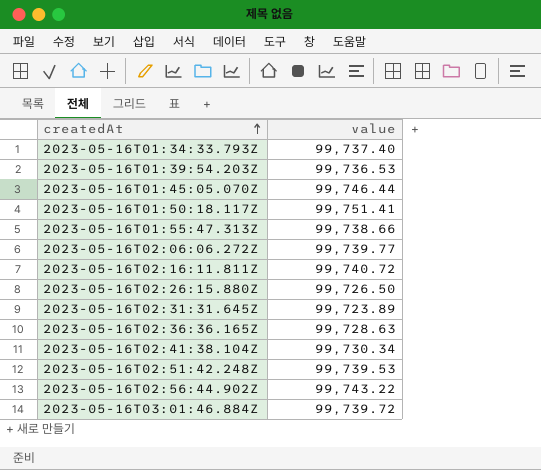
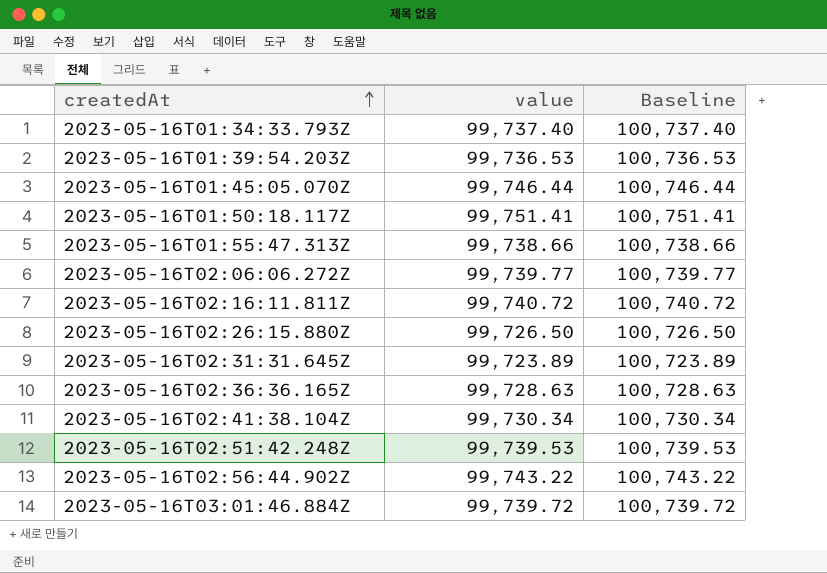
column Baseline | formula: none -> [value] + 1000

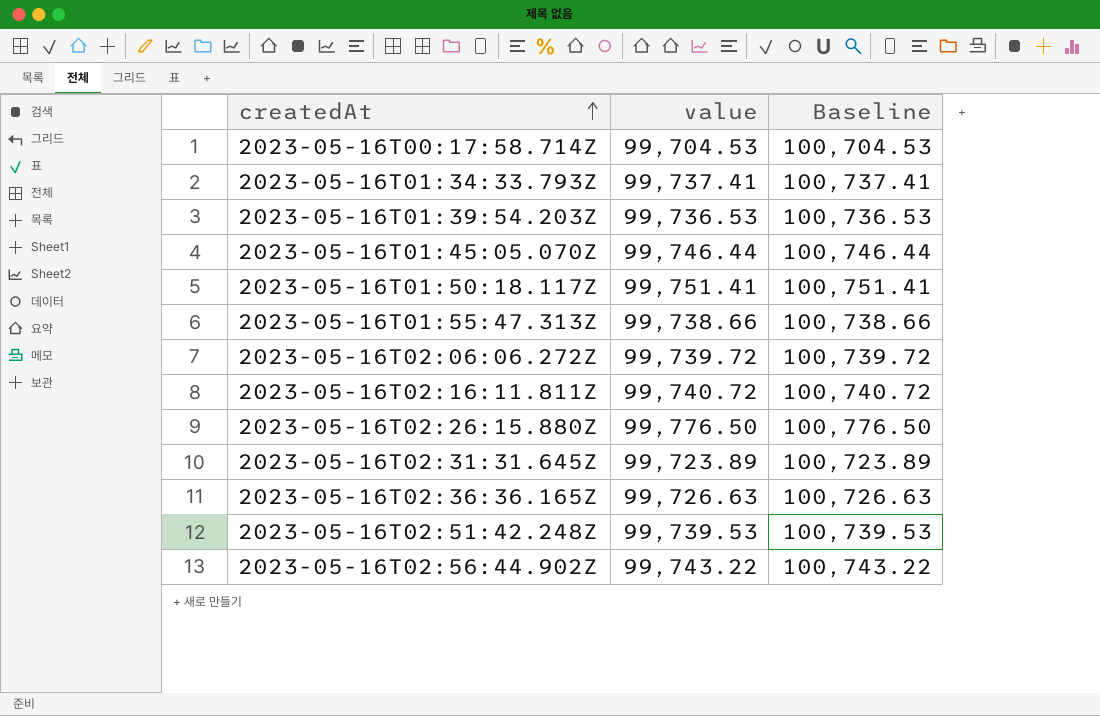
row 2023-05-16T02:41:38.104Z: 99,730.34 | 100,730.34 -> none
row 2023-05-16T03:01:46.884Z: 99,739.72 | 100,739.72 -> none
row 2023-05-16T00:17:58.714Z: none -> 99,704.53 | 100,704.53
2023-05-16T01:34:33.793Z | value: 99,737.40 -> 99,737.41
2023-05-16T01:34:33.793Z | Baseline: 100,737.40 -> 100,737.41
2023-05-16T02:06:06.272Z | value: 99,739.77 -> 99,739.72
2023-05-16T02:06:06.272Z | Baseline: 100,739.77 -> 100,739.72
2023-05-16T02:26:15.880Z | value: 99,726.50 -> 99,776.50
2023-05-16T02:26:15.880Z | Baseline: 100,726.50 -> 100,776.50
2023-05-16T02:36:36.165Z | value: 99,728.63 -> 99,726.63
2023-05-16T02:36:36.165Z | Baseline: 100,728.63 -> 100,726.63

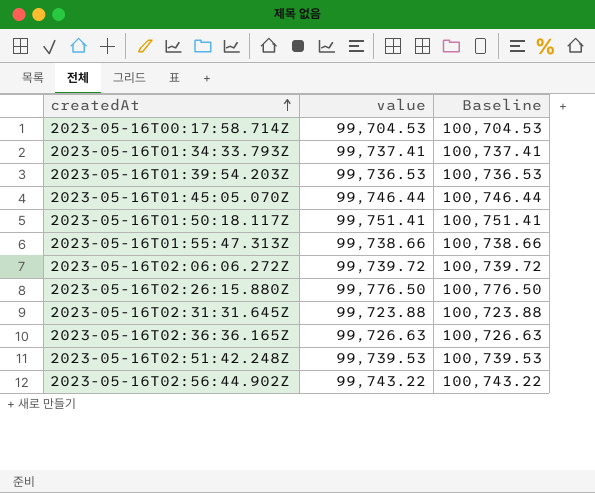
row 2023-05-16T02:16:11.811Z: 99,740.72 | 100,740.72 -> none
2023-05-16T02:31:31.645Z | value: 99,723.89 -> 99,723.88
2023-05-16T02:31:31.645Z | Baseline: 100,723.89 -> 100,723.88

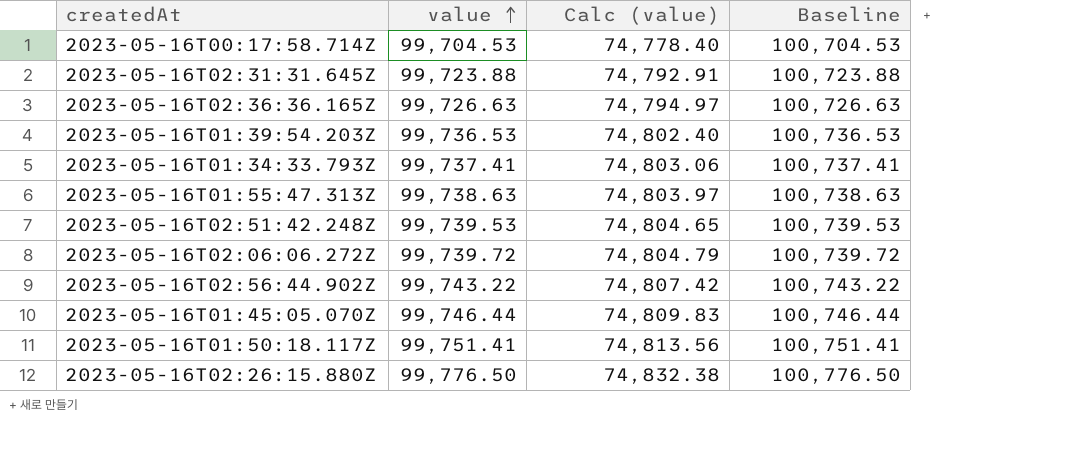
row order: createdAt ascending -> value ascending
column Calc (value) | formula: none -> [value] * 0.75
2023-05-16T01:55:47.313Z | value: 99,738.66 -> 99,738.63
2023-05-16T01:55:47.313Z | Baseline: 100,738.66 -> 100,738.63

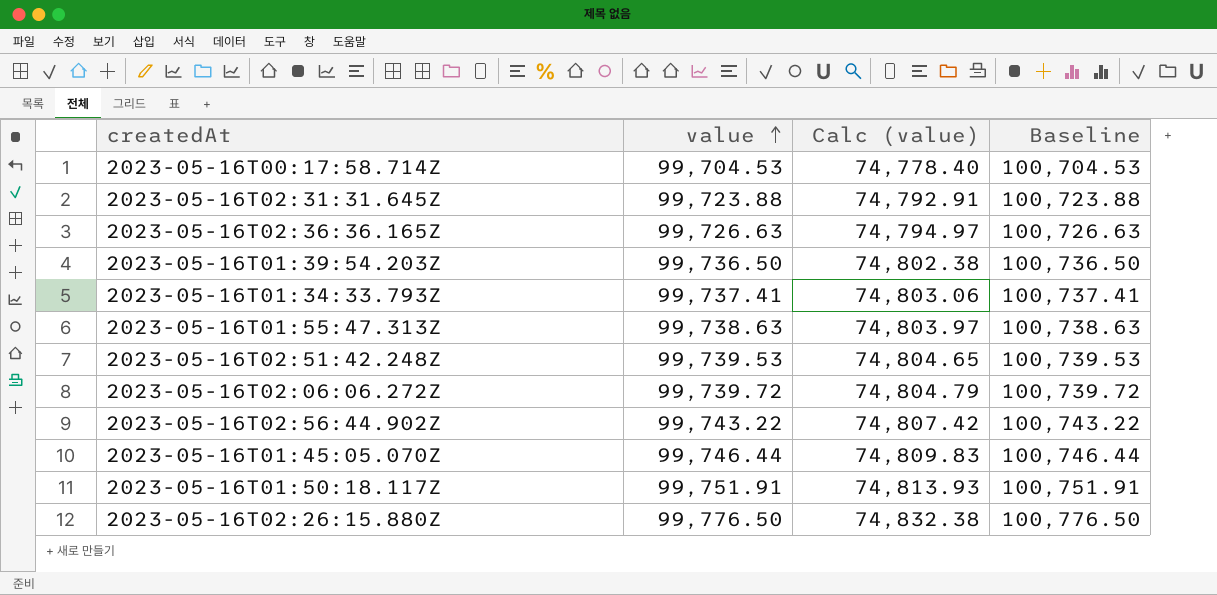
2023-05-16T01:39:54.203Z | value: 99,736.53 -> 99,736.50
2023-05-16T01:39:54.203Z | Calc (value): 74,802.40 -> 74,802.38
2023-05-16T01:39:54.203Z | Baseline: 100,736.53 -> 100,736.50
2023-05-16T01:50:18.117Z | value: 99,751.41 -> 99,751.91
2023-05-16T01:50:18.117Z | Calc (value): 74,813.56 -> 74,813.93
2023-05-16T01:50:18.117Z | Baseline: 100,751.41 -> 100,751.91

